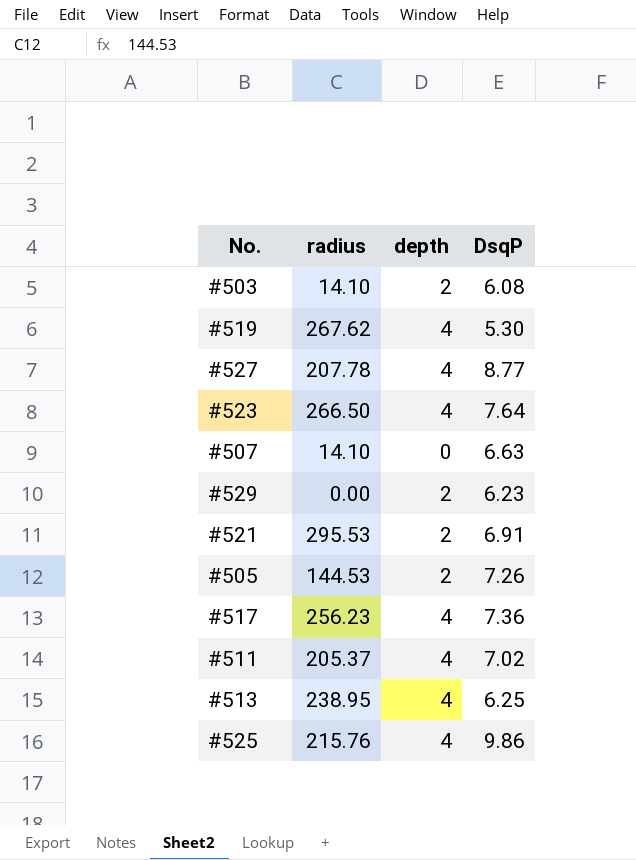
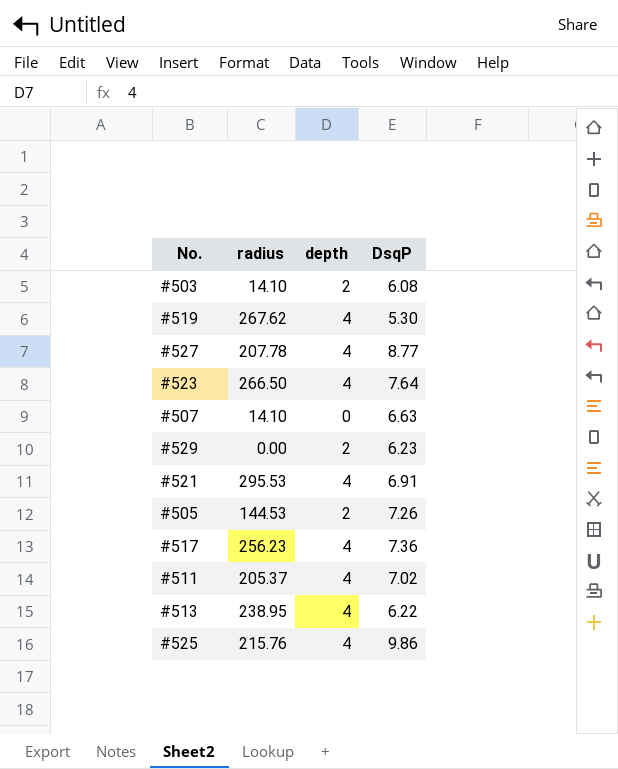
#521 | depth: 2 -> 4
#513 | DsqP: 6.25 -> 6.22

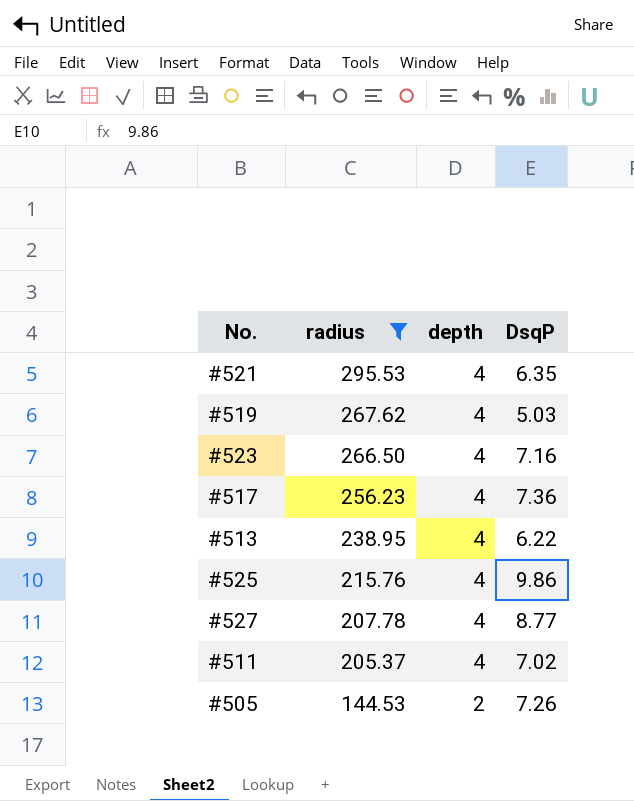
filter: none -> radius >= 144.53
row order: none -> radius descending
#521 | DsqP: 6.91 -> 6.35
#519 | DsqP: 5.30 -> 5.03
#523 | DsqP: 7.64 -> 7.16

